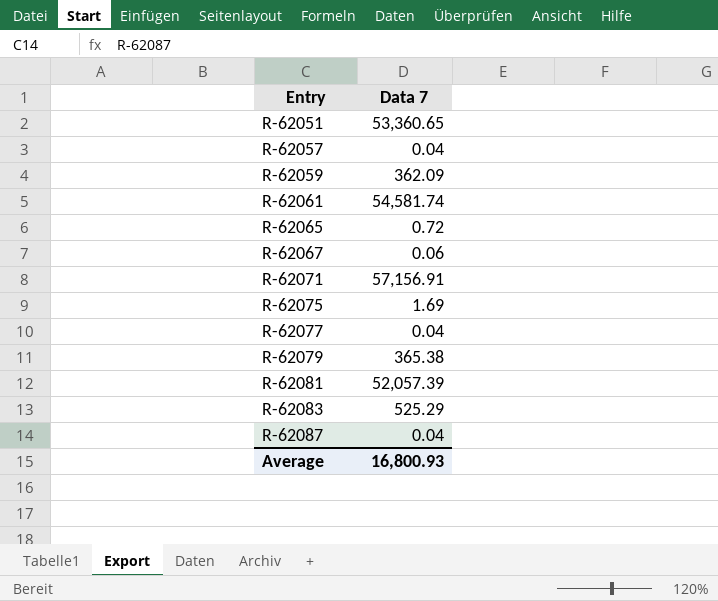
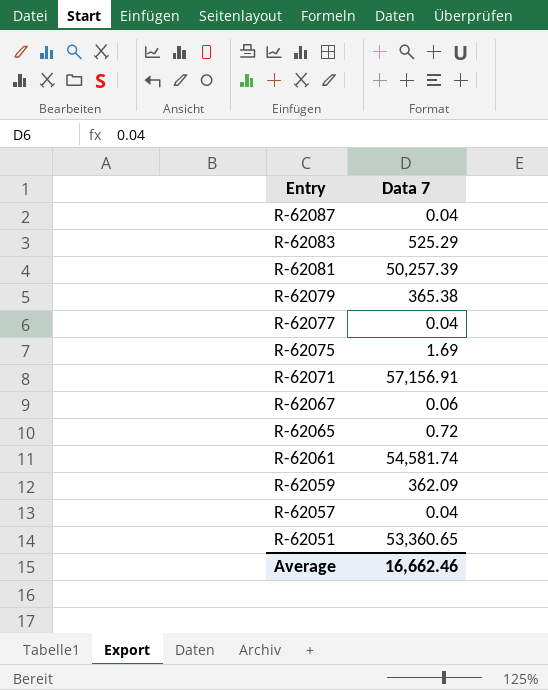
row order: Entry ascending -> Entry descending
R-62081 | Data 7: 52,057.39 -> 50,257.39
Average | Data 7: 16,800.93 -> 16,662.46

